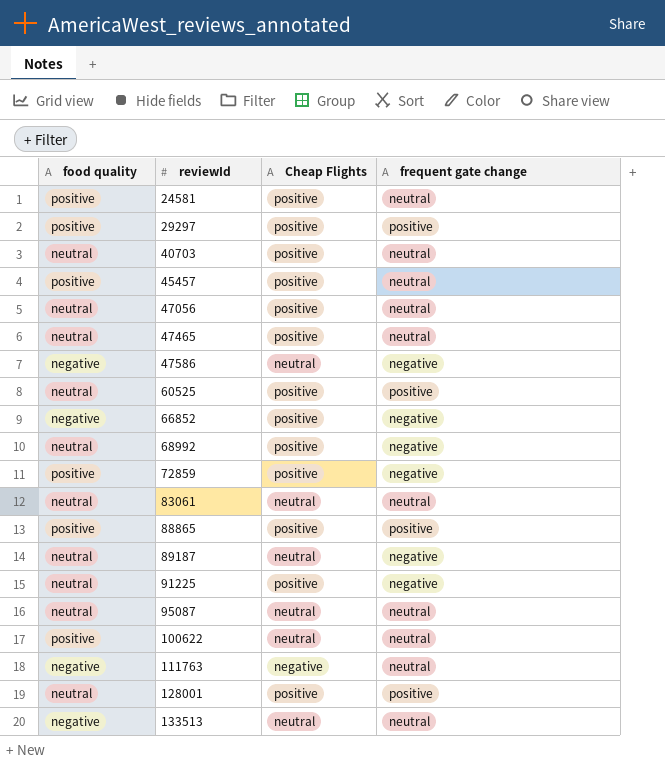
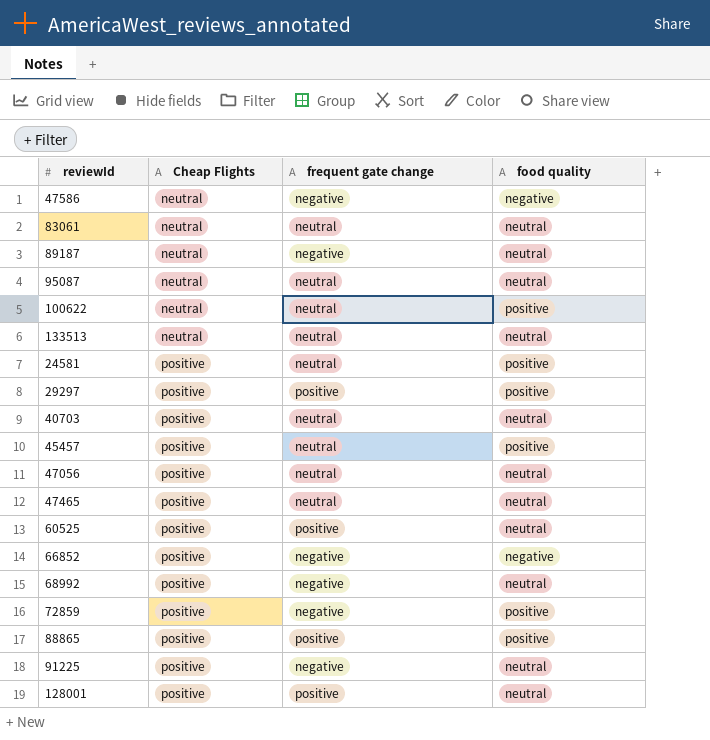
row order: reviewId ascending -> Cheap Flights ascending
column food quality | position: 1 -> 4
row 111763: negative | negative | neutral -> none
133513 | food quality: negative -> neutral

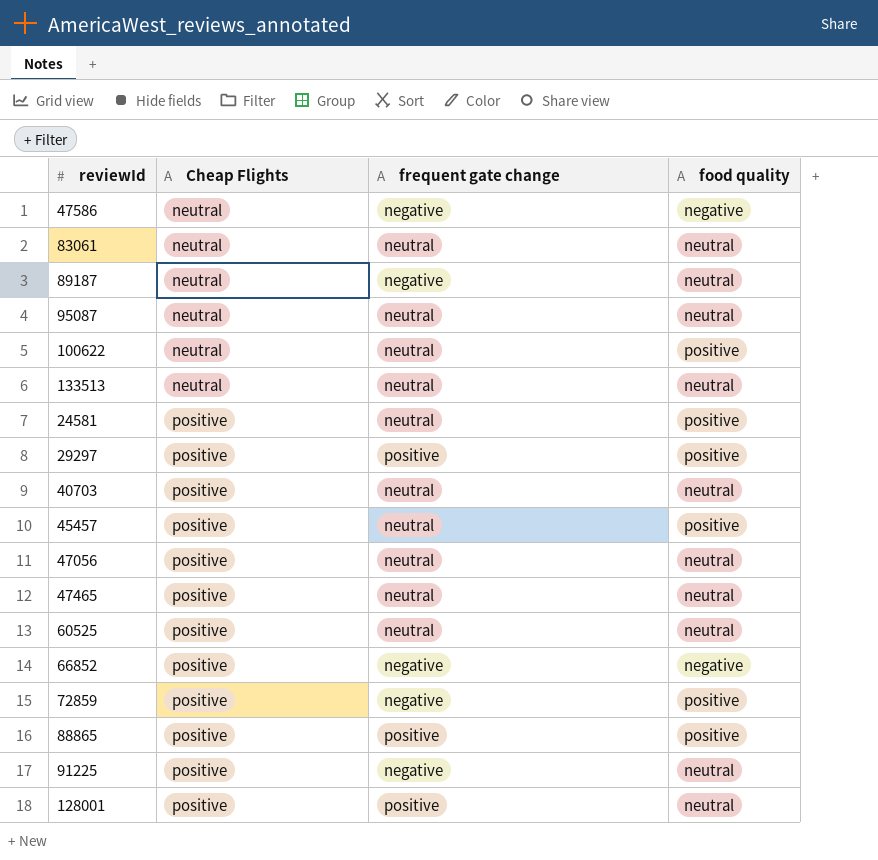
row 68992: positive | negative | neutral -> none
60525 | frequent gate change: positive -> neutral

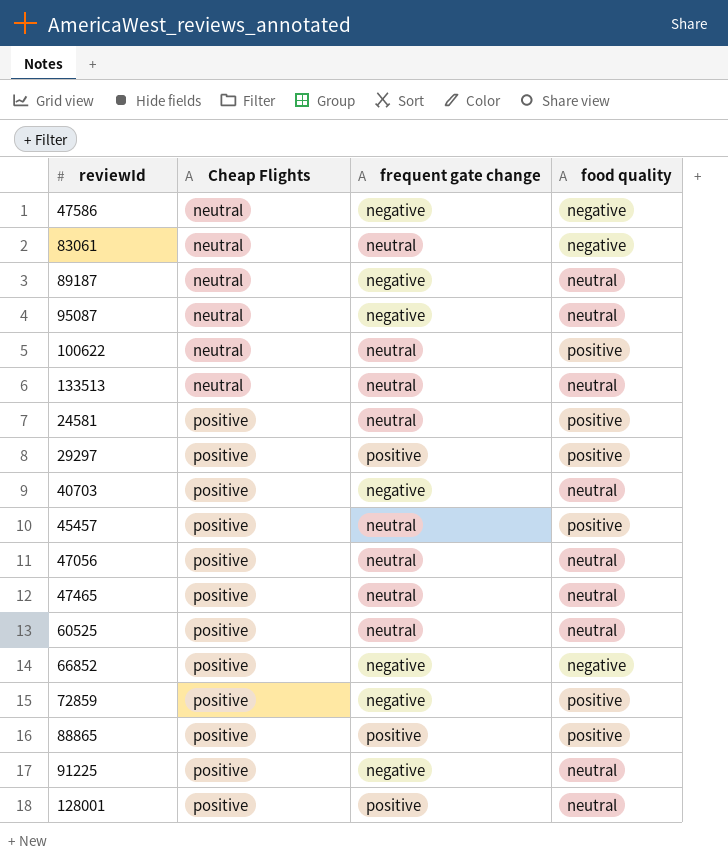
83061 | food quality: neutral -> negative
95087 | frequent gate change: neutral -> negative
40703 | frequent gate change: neutral -> negative

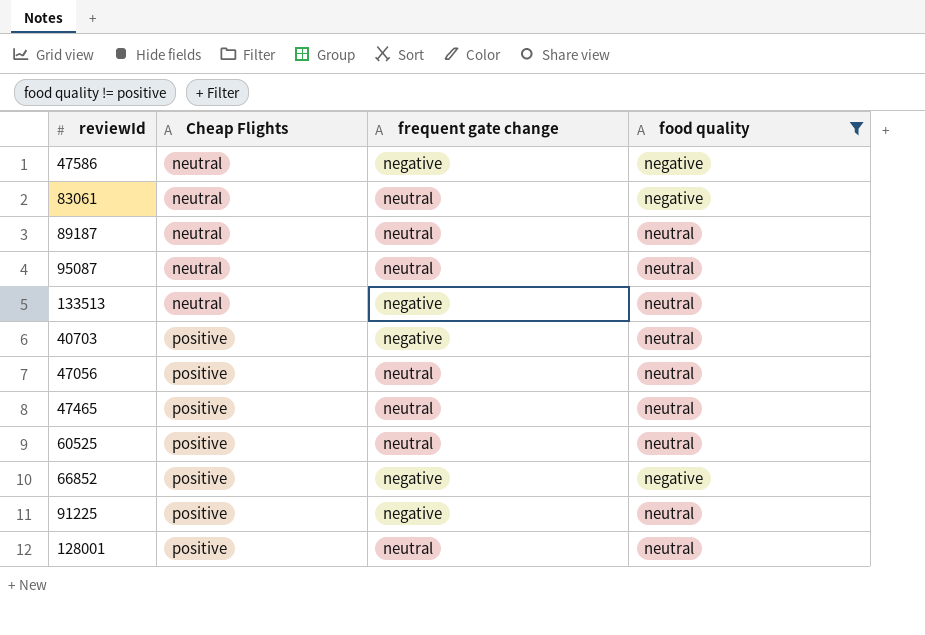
filter: none -> food quality != positive
89187 | frequent gate change: negative -> neutral
95087 | frequent gate change: negative -> neutral
133513 | frequent gate change: neutral -> negative
128001 | frequent gate change: positive -> neutral

